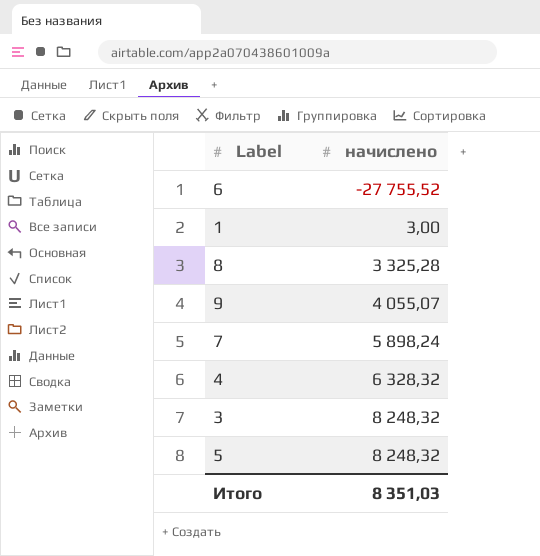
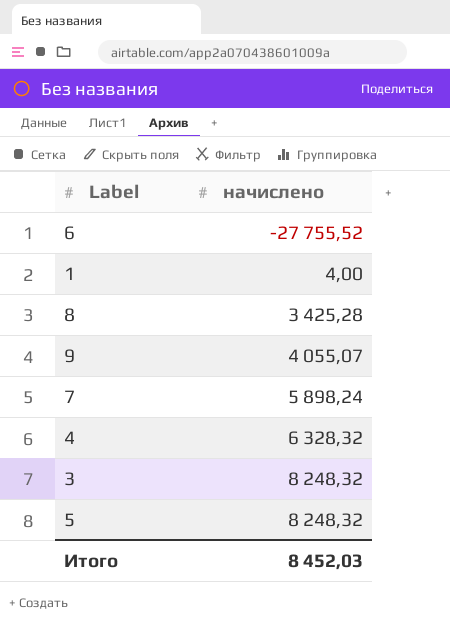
1 | начислено: 3,00 -> 4,00
8 | начислено: 3 325,28 -> 3 425,28
Итого | начислено: 8 351,03 -> 8 452,03

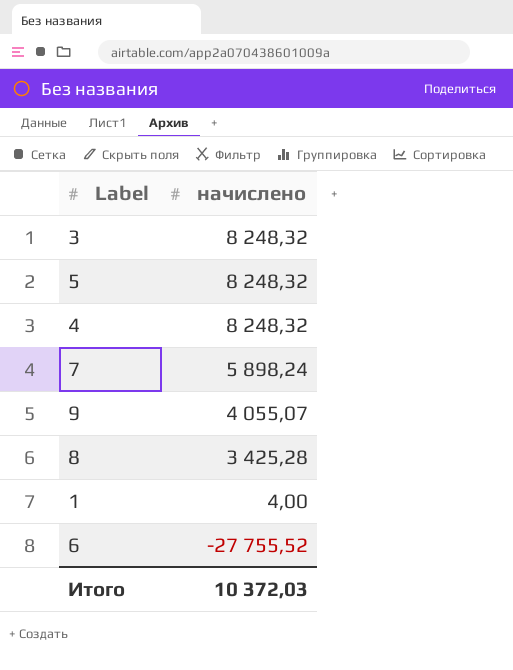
row order: начислено ascending -> начислено descending
4 | начислено: 6 328,32 -> 8 248,32
Итого | начислено: 8 452,03 -> 10 372,03

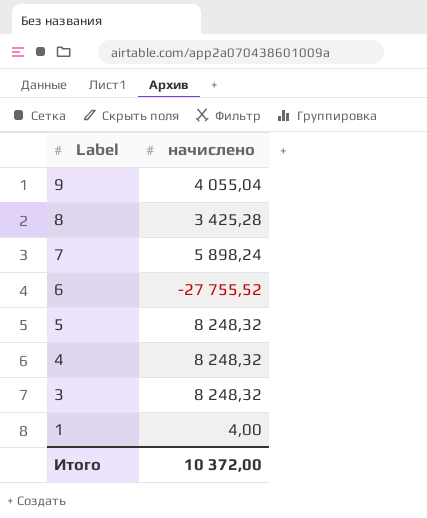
row order: начислено descending -> Label descending
9 | начислено: 4 055,07 -> 4 055,04
Итого | начислено: 10 372,03 -> 10 372,00

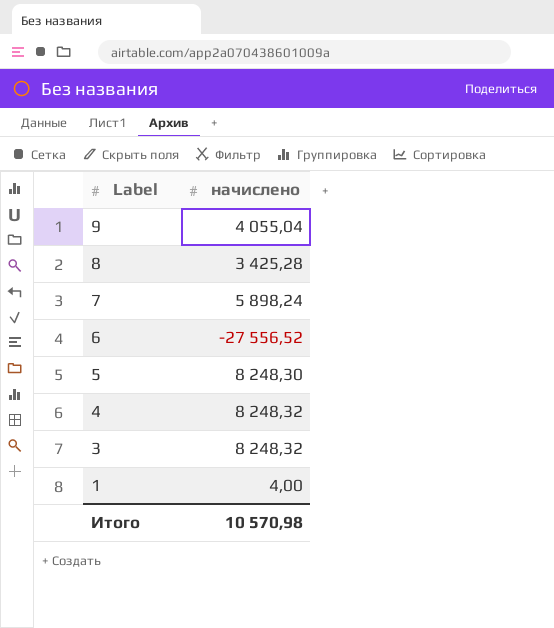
6 | начислено: -27 755,52 -> -27 556,52
5 | начислено: 8 248,32 -> 8 248,30
Итого | начислено: 10 372,00 -> 10 570,98

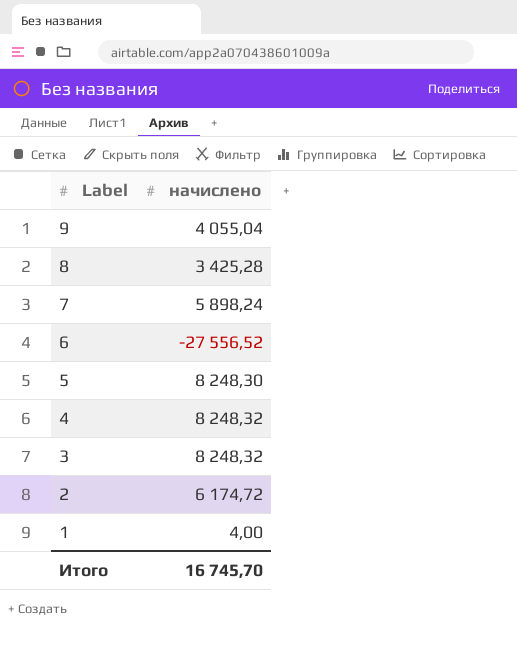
row 2: none -> 6 174,72
Итого | начислено: 10 570,98 -> 16 745,70

